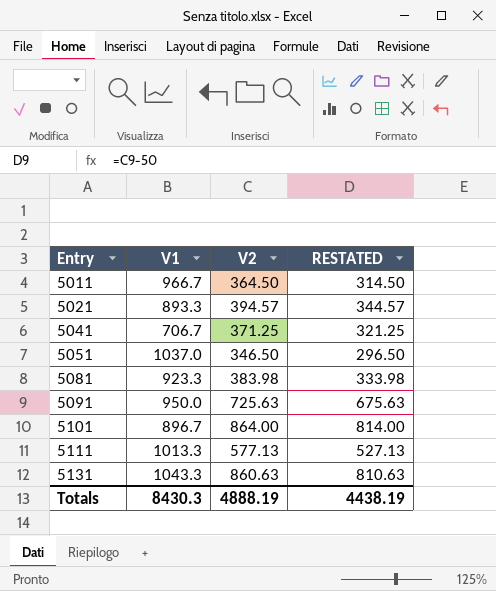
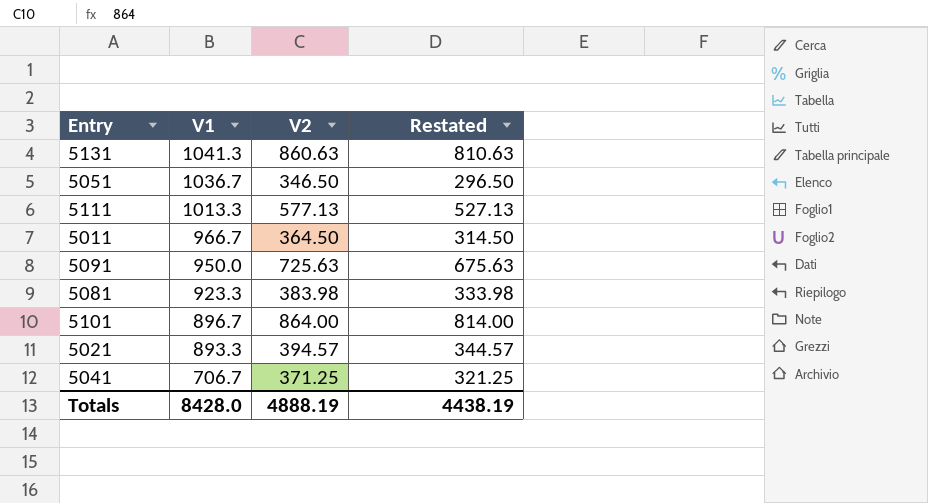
row order: Entry ascending -> V1 descending
column name: RESTATED -> Restated
5131 | V1: 1043.3 -> 1041.3
5051 | V1: 1037.0 -> 1036.7
Totals | V1: 8430.3 -> 8428.0

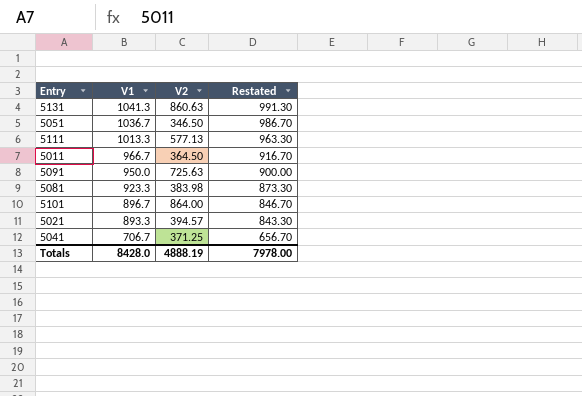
column Restated | formula: [V2] - 50 -> [V1] - 50
Totals | Restated: 4438.19 -> 7978.00

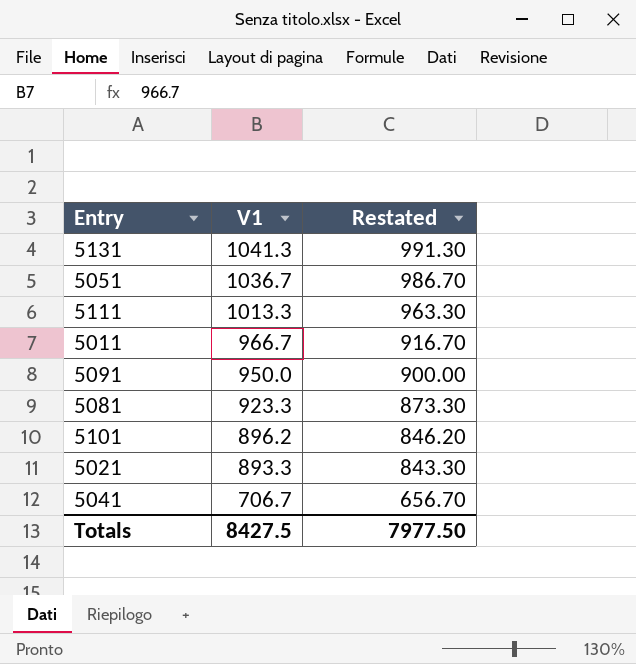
column V2 | position: 3 -> none
5101 | V1: 896.7 -> 896.2
5101 | Restated: 846.70 -> 846.20
Totals | V1: 8428.0 -> 8427.5
Totals | Restated: 7978.00 -> 7977.50

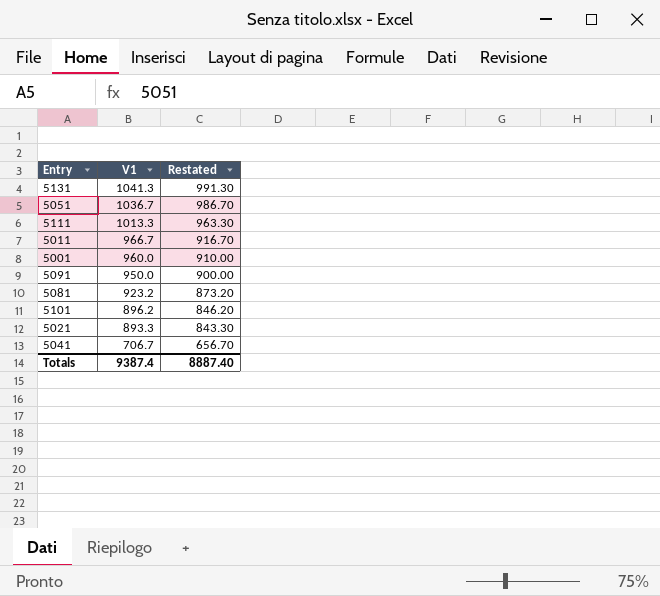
row 5001: none -> 960.0 | 910.00
5081 | V1: 923.3 -> 923.2
5081 | Restated: 873.30 -> 873.20
Totals | V1: 8427.5 -> 9387.4
Totals | Restated: 7977.50 -> 8887.40

